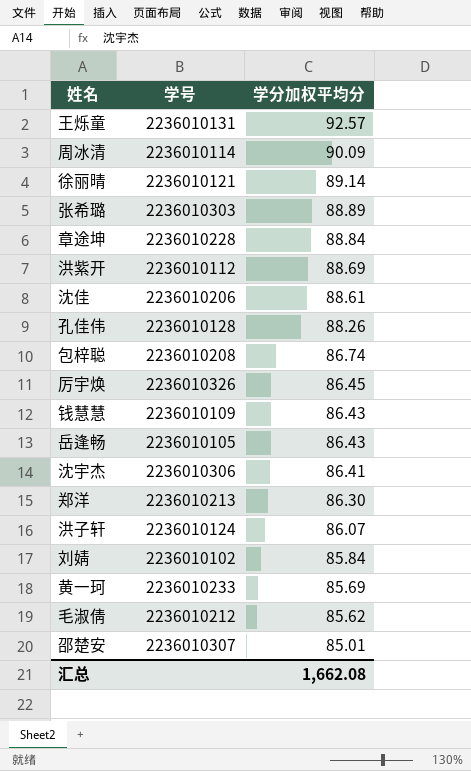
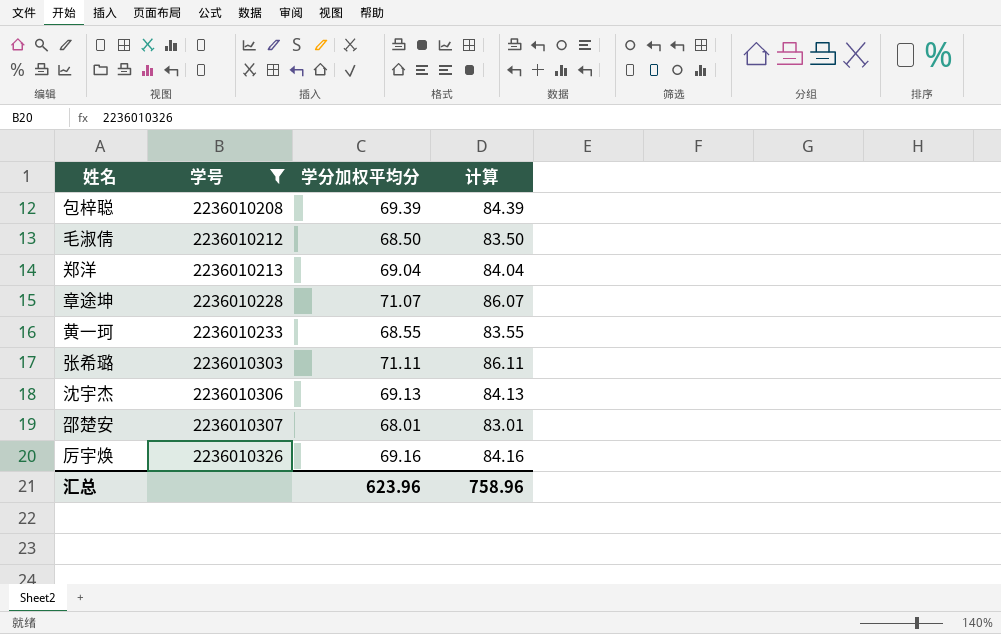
filter: none -> 学号 >= 2236010208
row order: 学分加权平均分 descending -> 学号 ascending
column 计算 | formula: none -> [学分加权平均分] + 15
包梓聪 | 学分加权平均分: 86.74 -> 69.39
毛淑倩 | 学分加权平均分: 85.62 -> 68.50
郑洋 | 学分加权平均分: 86.30 -> 69.04
章途坤 | 学分加权平均分: 88.84 -> 71.07
黄一珂 | 学分加权平均分: 85.69 -> 68.55
张希璐 | 学分加权平均分: 88.89 -> 71.11
沈宇杰 | 学分加权平均分: 86.41 -> 69.13
邵楚安 | 学分加权平均分: 85.01 -> 68.01
厉宇焕 | 学分加权平均分: 86.45 -> 69.16
汇总 | 学分加权平均分: 1,662.08 -> 623.96

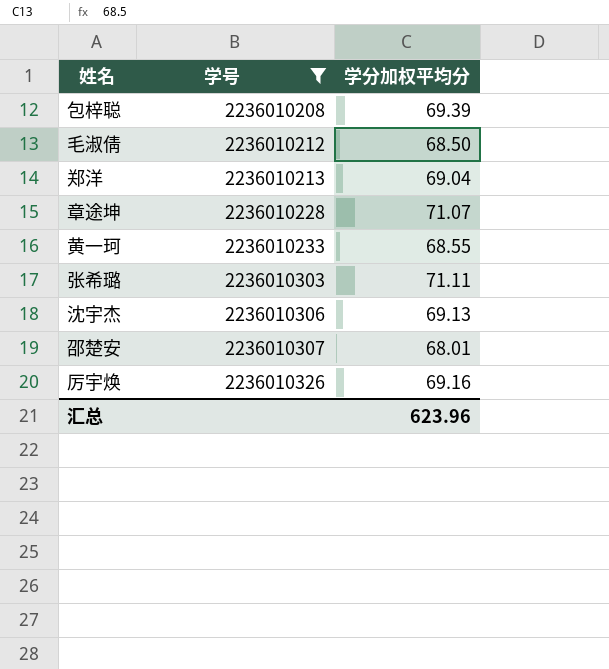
column 计算 | formula: [学分加权平均分] + 15 -> none

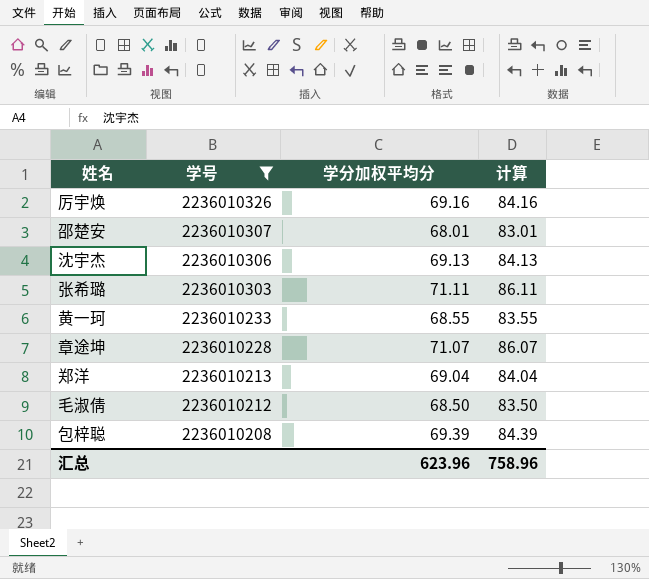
row order: 学号 ascending -> 学号 descending
column 计算 | formula: none -> [学分加权平均分] + 15

